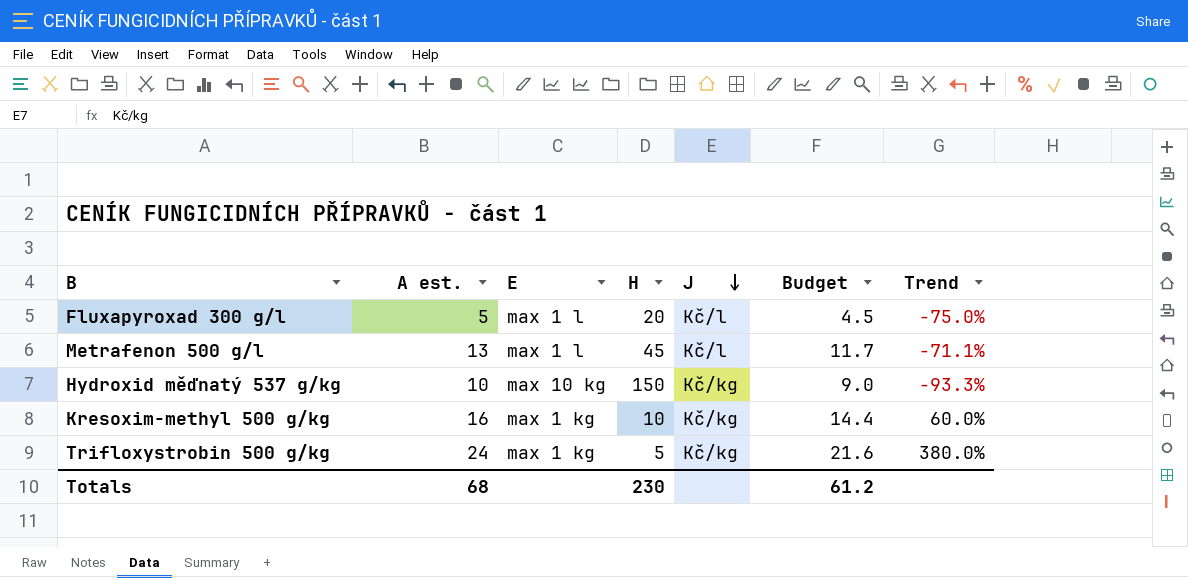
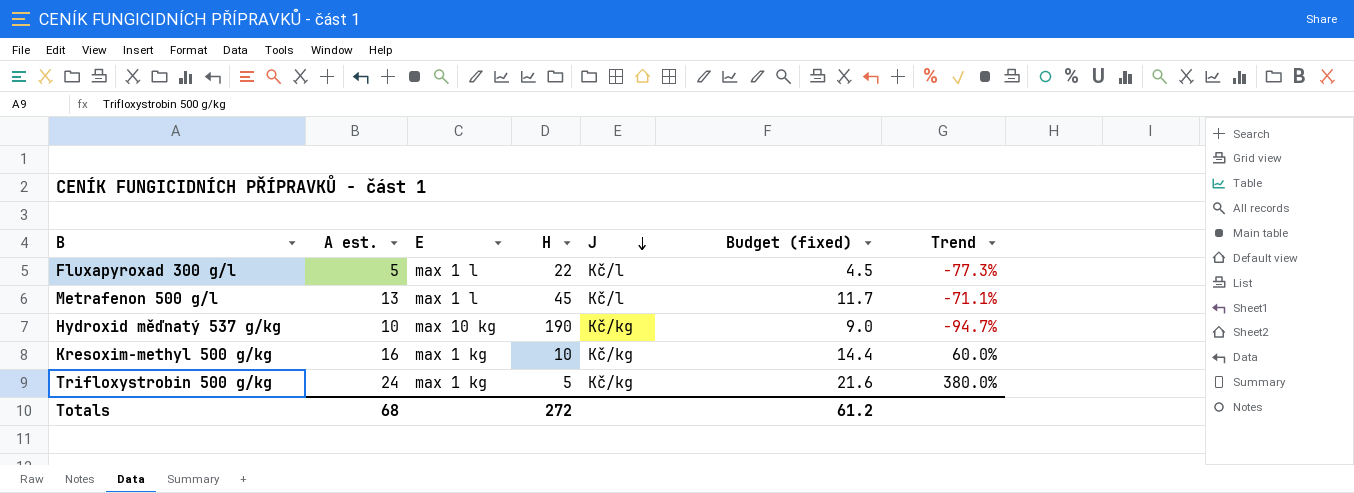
column name: Budget -> Budget (fixed)
Fluxapyroxad 300 g/l | H: 20 -> 22
Fluxapyroxad 300 g/l | Trend: -75.0% -> -77.3%
Hydroxid měďnatý 537 g/kg | H: 150 -> 190
Hydroxid měďnatý 537 g/kg | Trend: -93.3% -> -94.7%
Totals | H: 230 -> 272

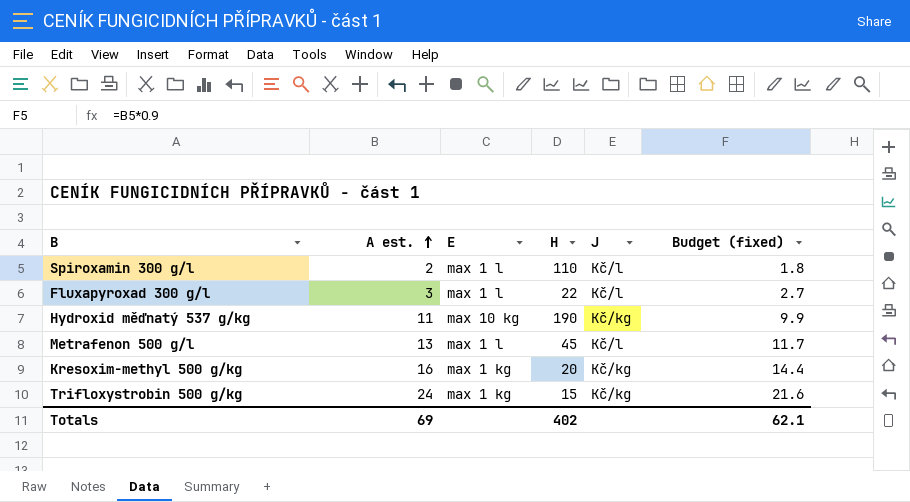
row order: J descending -> A est. ascending
column Trend | formula: ([A est.] - [H]) / [H] -> none
row Spiroxamin 300 g/l: none -> 2 | max 1 l | 110 | Kč/l | 1.8
Fluxapyroxad 300 g/l | A est.: 5 -> 3
Fluxapyroxad 300 g/l | Budget (fixed): 4.5 -> 2.7
Hydroxid měďnatý 537 g/kg | A est.: 10 -> 11
Hydroxid měďnatý 537 g/kg | Budget (fixed): 9.0 -> 9.9
Kresoxim-methyl 500 g/kg | H: 10 -> 20
Trifloxystrobin 500 g/kg | H: 5 -> 15
Totals | A est.: 68 -> 69
Totals | H: 272 -> 402
Totals | Budget (fixed): 61.2 -> 62.1

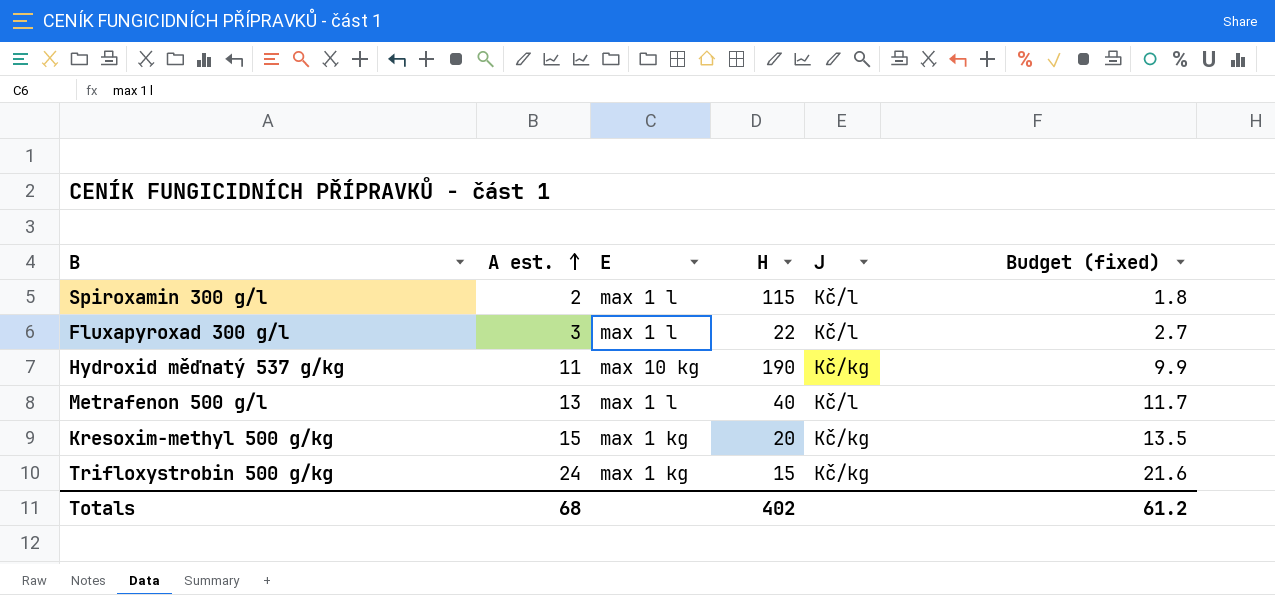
Spiroxamin 300 g/l | H: 110 -> 115
Metrafenon 500 g/l | H: 45 -> 40
Kresoxim-methyl 500 g/kg | A est.: 16 -> 15
Kresoxim-methyl 500 g/kg | Budget (fixed): 14.4 -> 13.5
Totals | A est.: 69 -> 68
Totals | Budget (fixed): 62.1 -> 61.2

